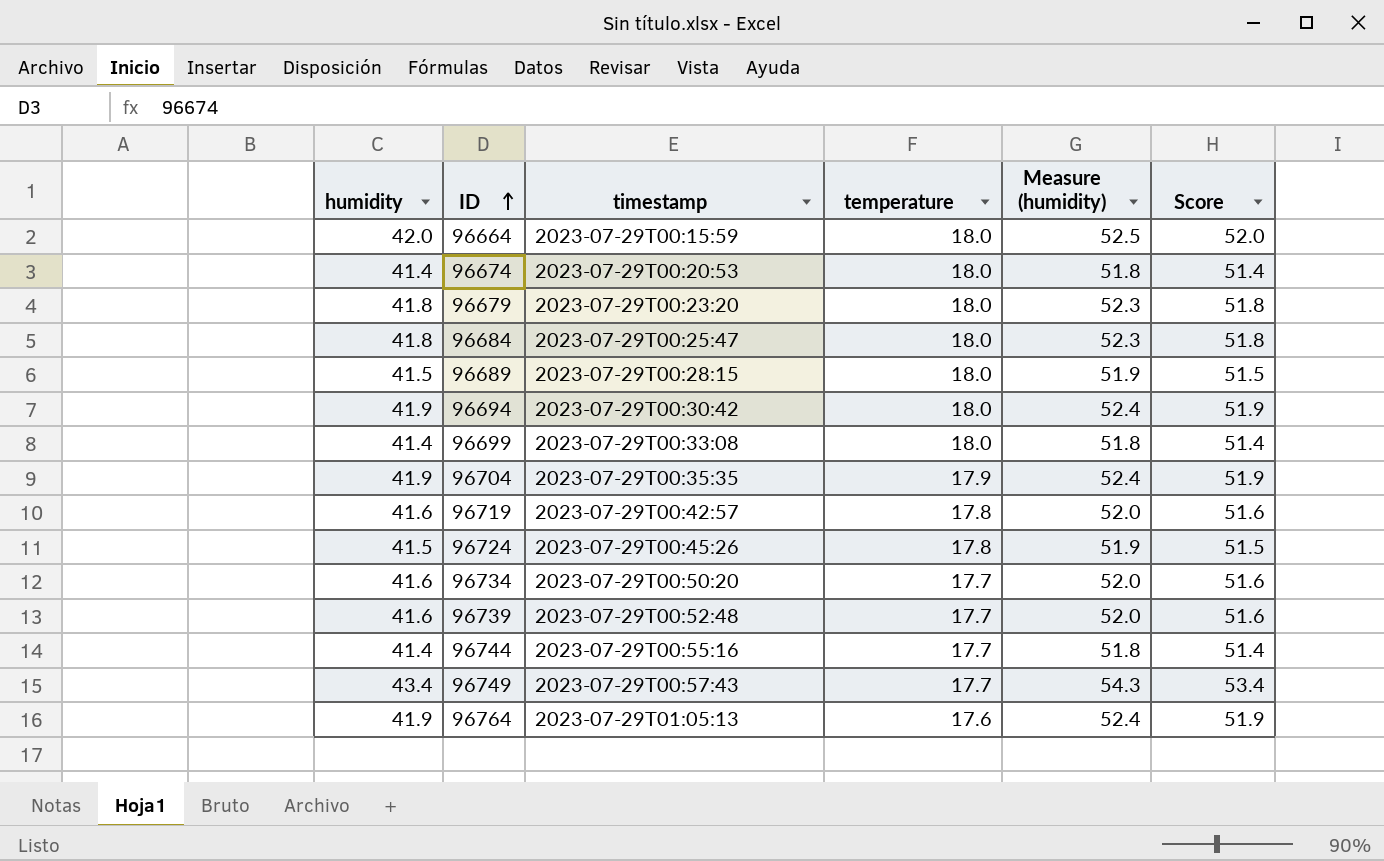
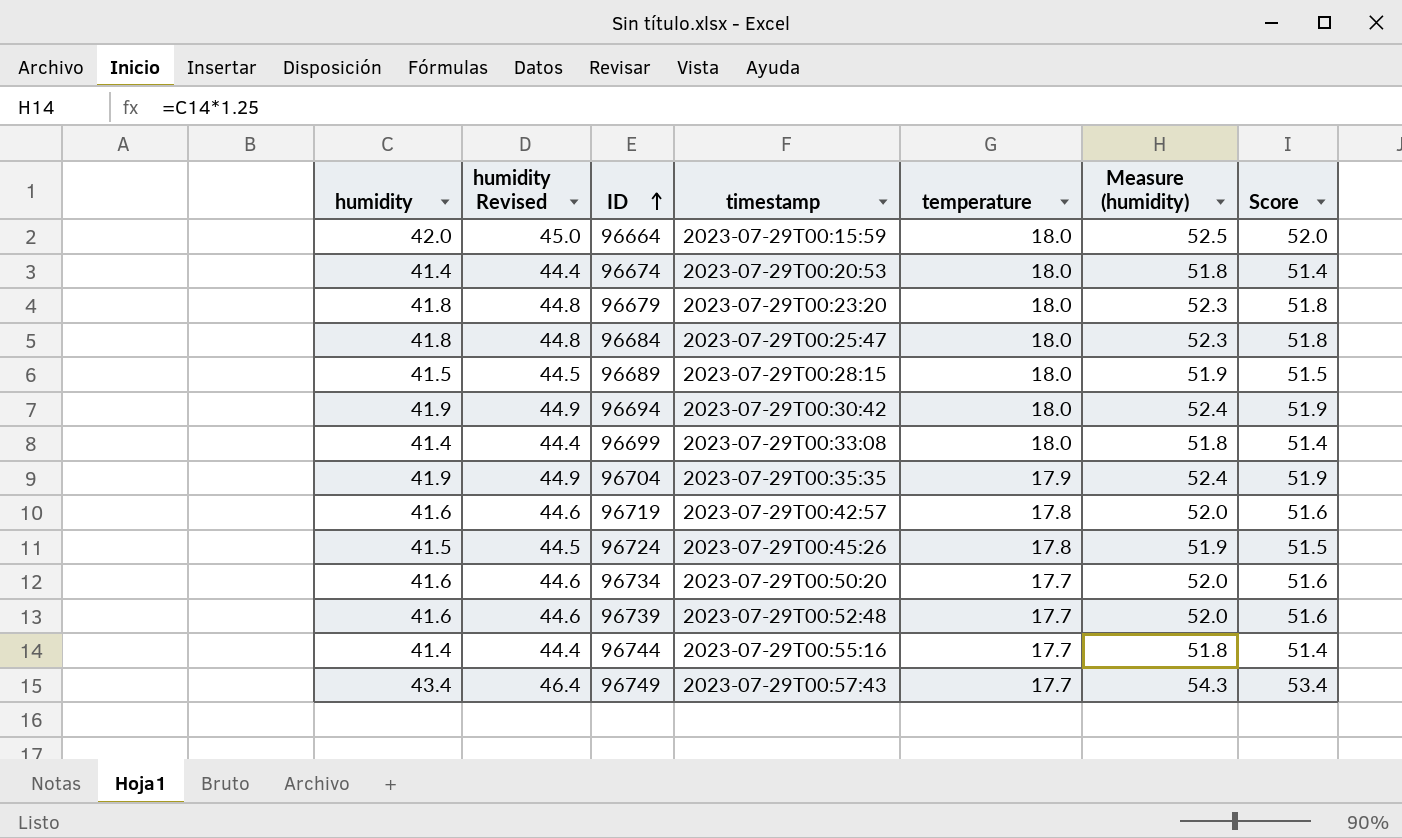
column humidity Revised | formula: none -> [humidity] + 3
row 96764: 41.9 | 2023-07-29T01:05:13 | 17.6 | 52.4 | 51.9 -> none

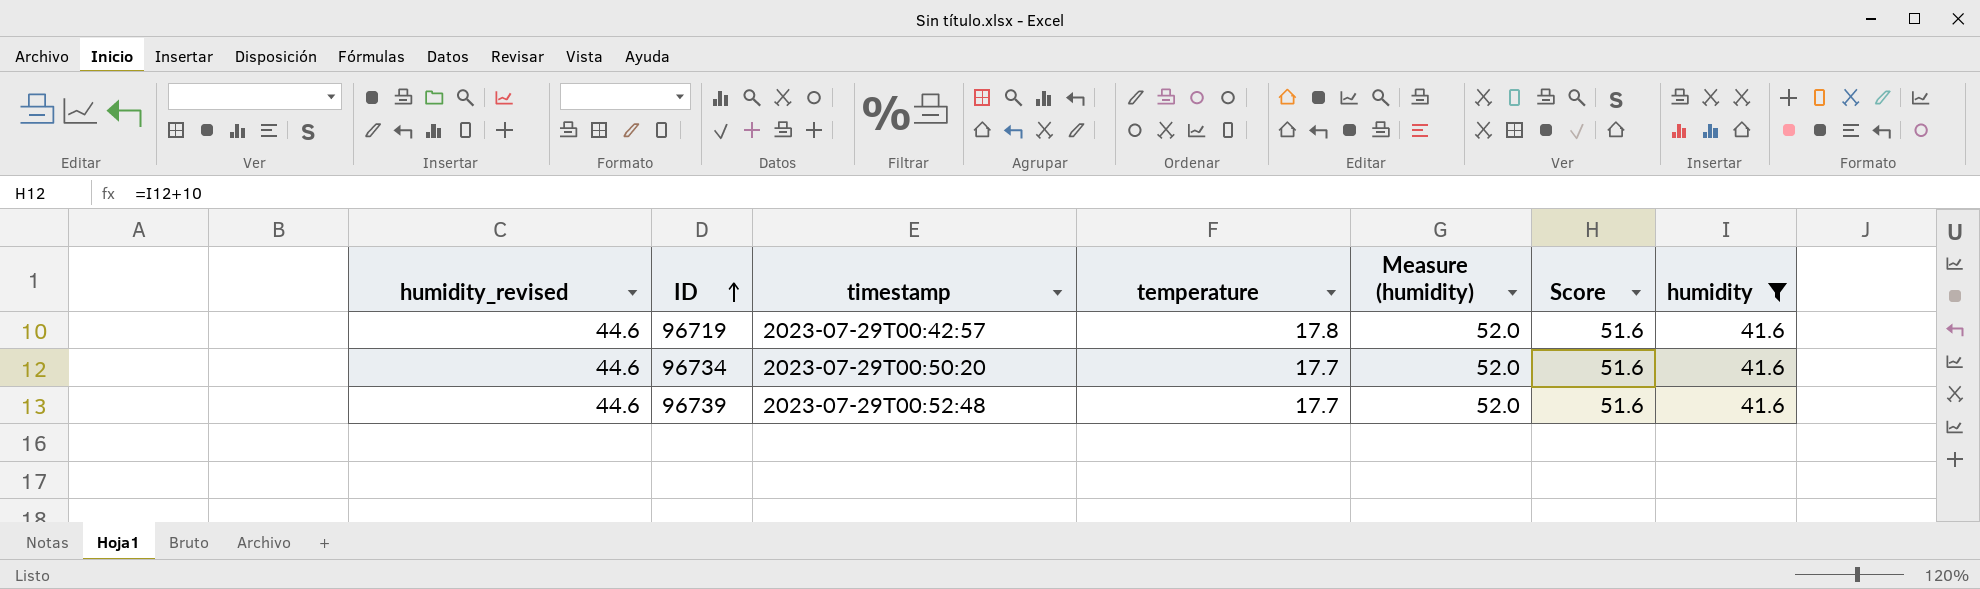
filter: none -> humidity = 41.6
column name: humidity Revised -> humidity_revised
column humidity | position: 1 -> 7

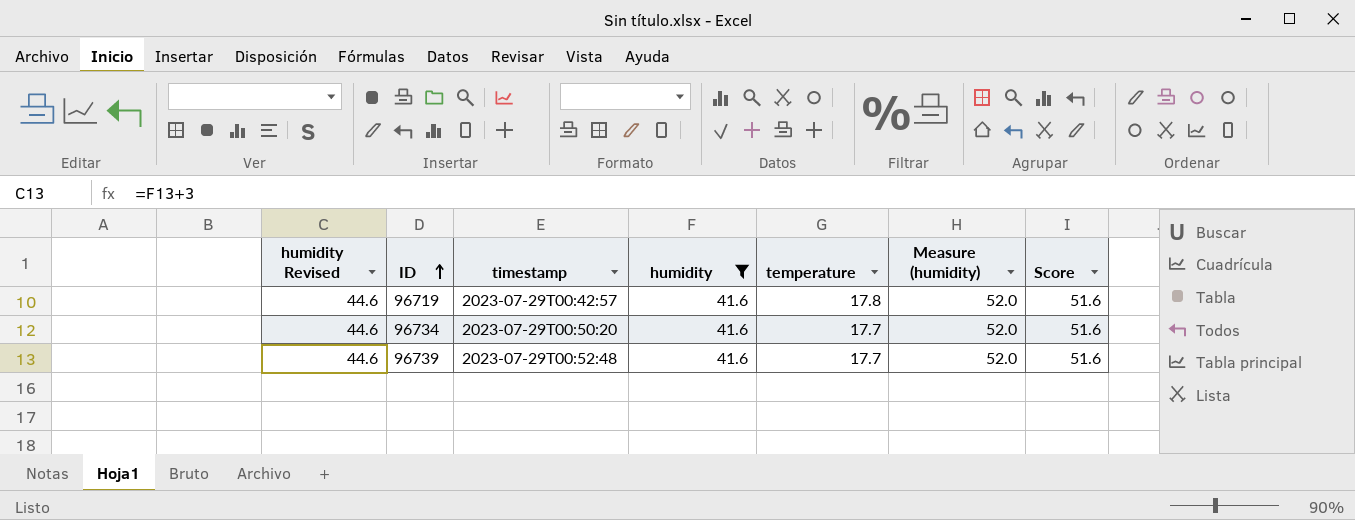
column name: humidity_revised -> humidity Revised
column humidity | position: 7 -> 4

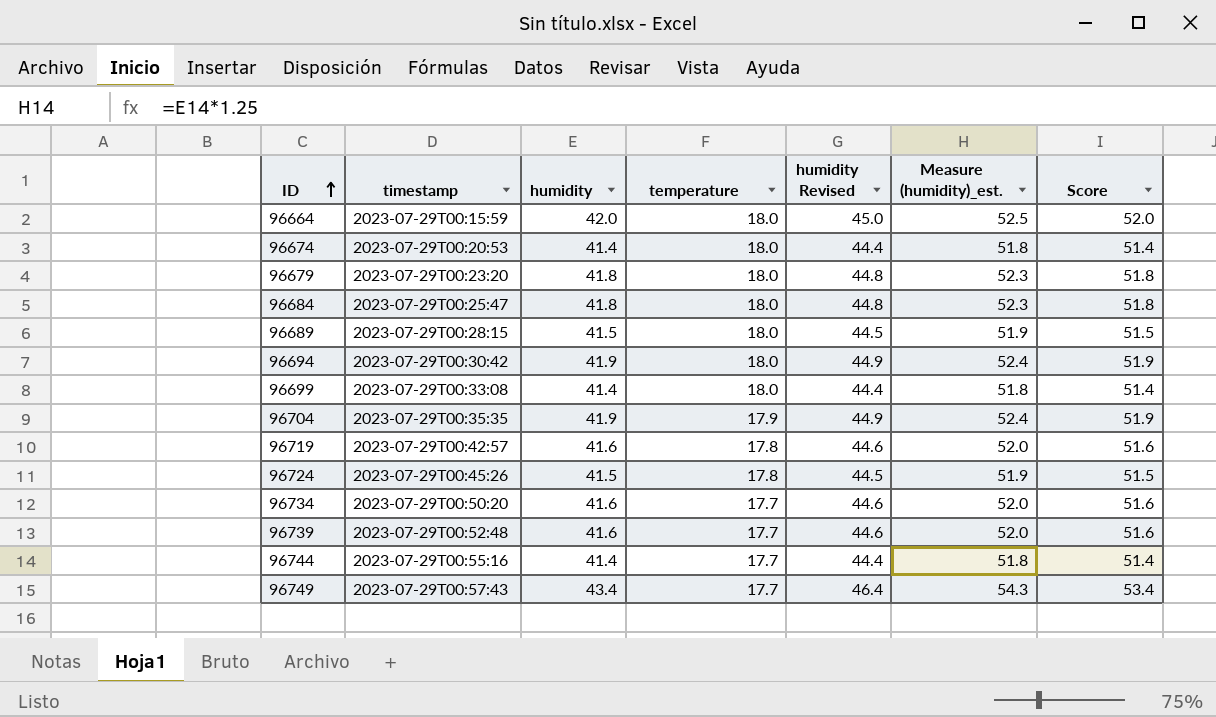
filter: humidity = 41.6 -> none
column humidity Revised | position: 1 -> 5
column name: Measure (humidity) -> Measure (humidity)_est.

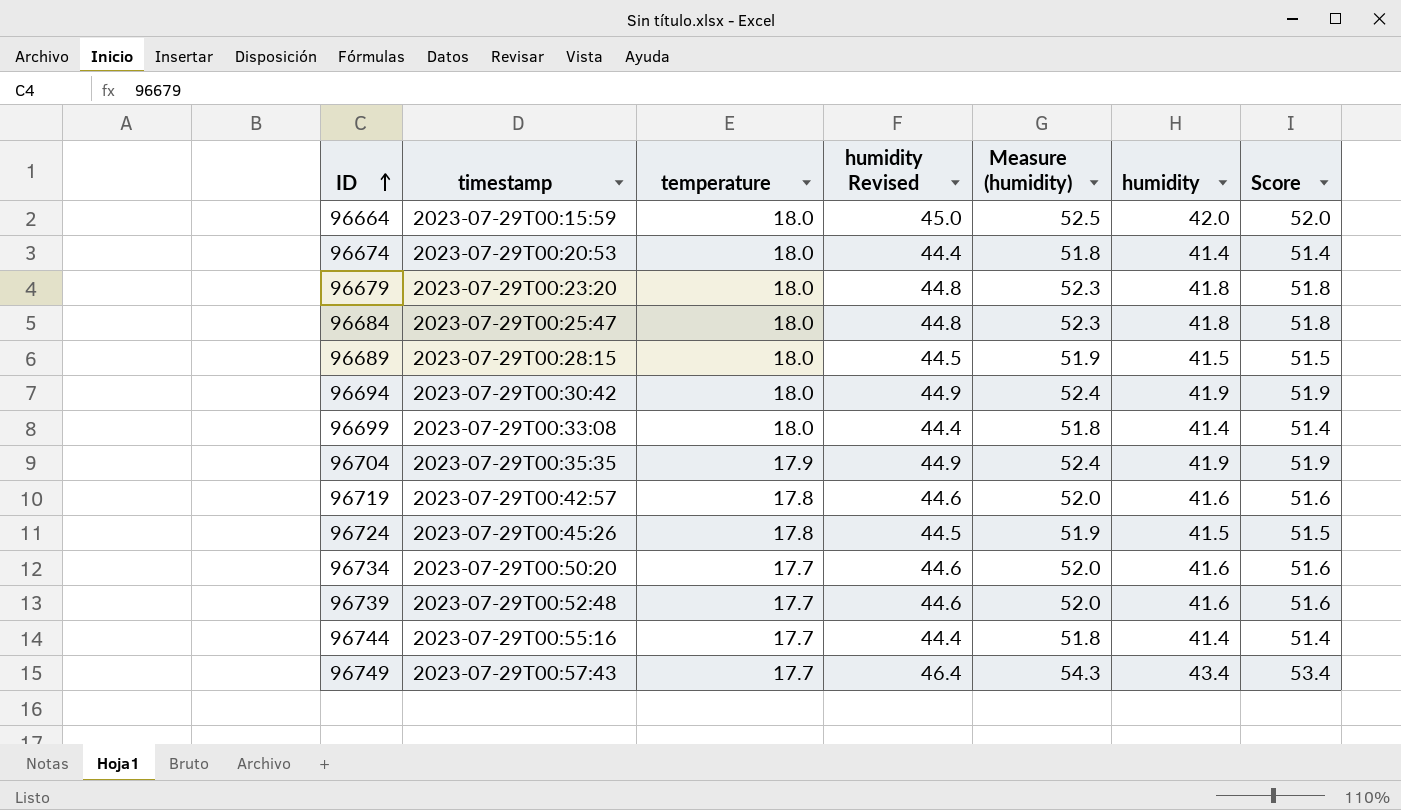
column name: Measure (humidity)_est. -> Measure (humidity)
column humidity | position: 3 -> 6

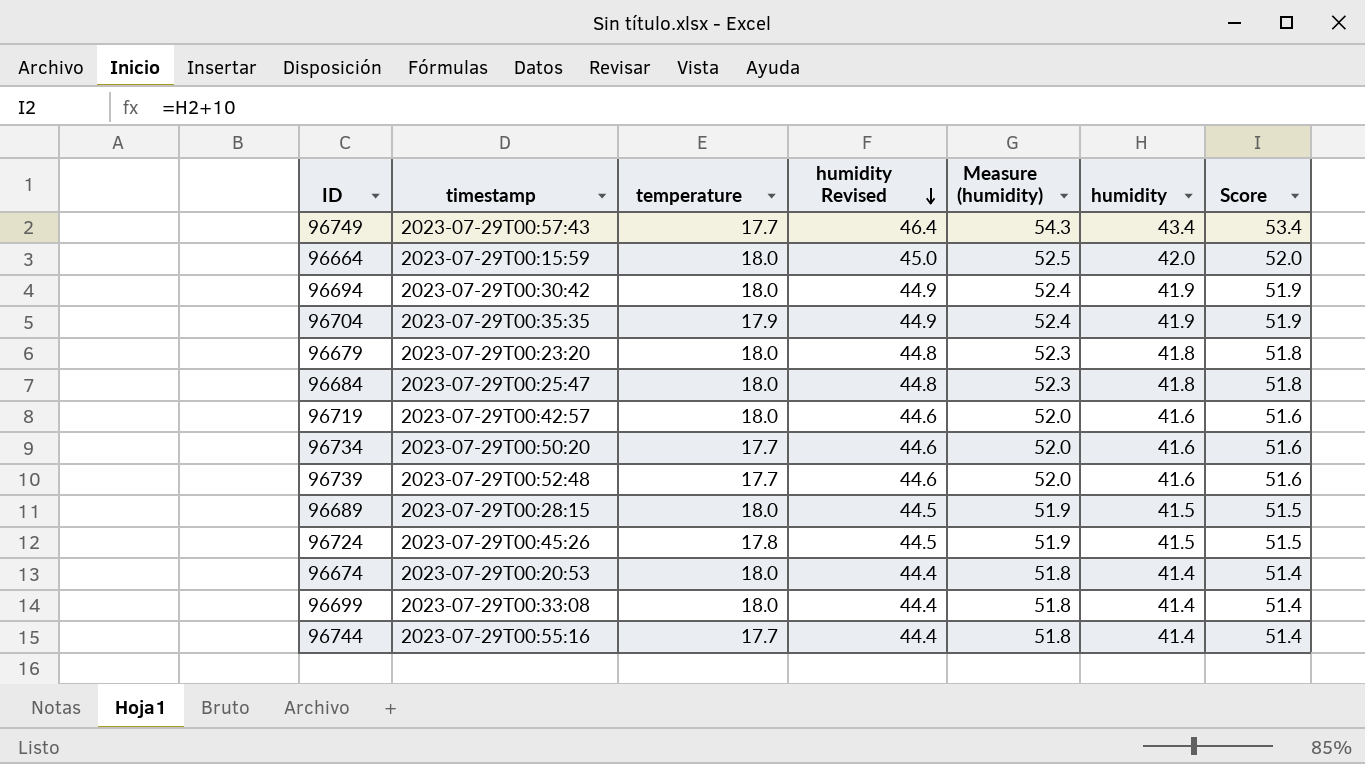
row order: ID ascending -> humidity Revised descending
96719 | temperature: 17.8 -> 18.0

